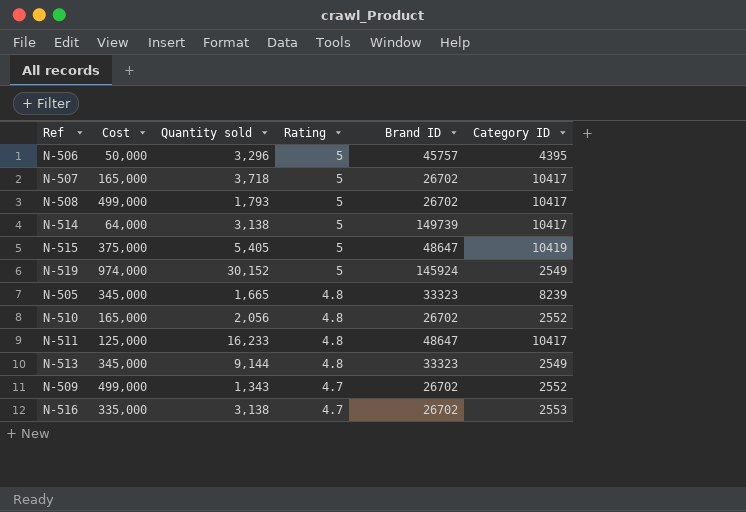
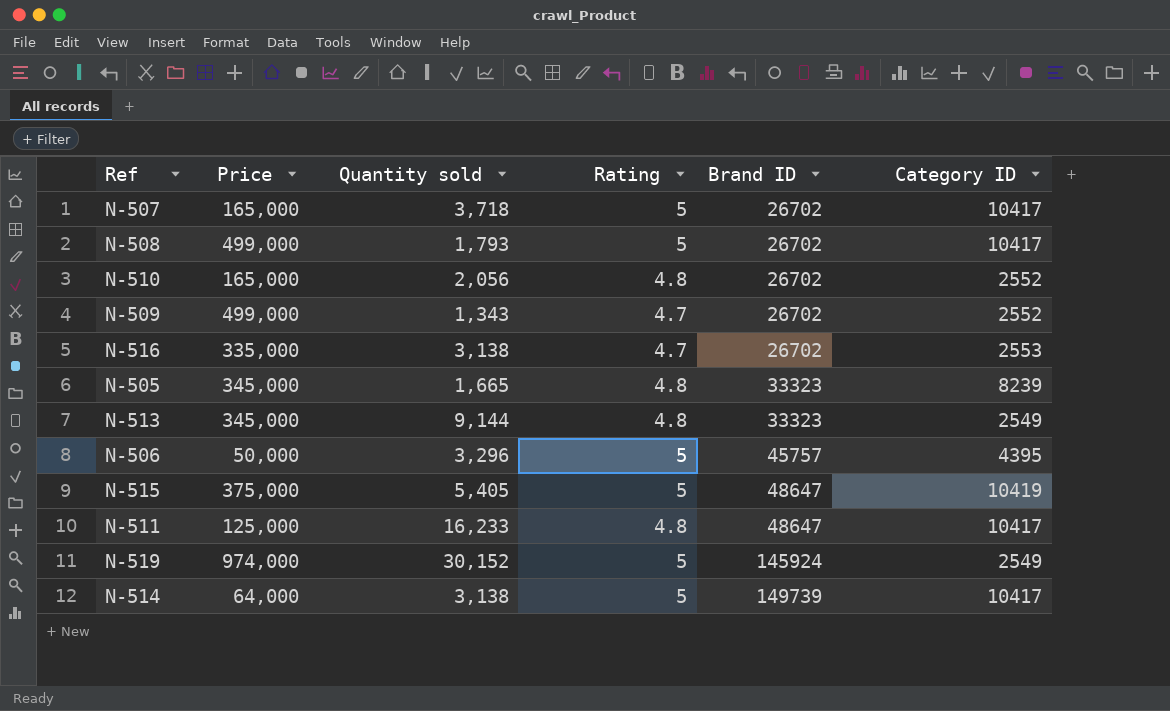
row order: Rating descending -> Brand ID ascending
column name: Cost -> Price

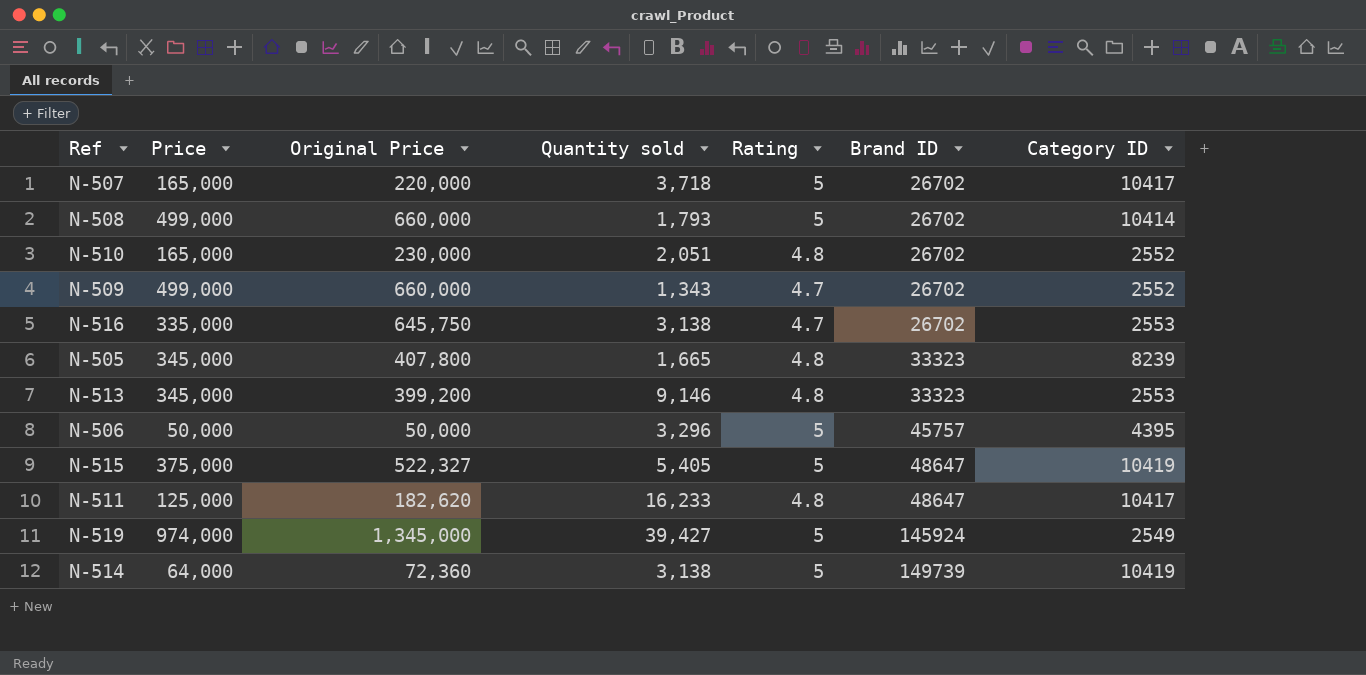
column Original Price | position: none -> 3
N-508 | Category ID: 10417 -> 10414
N-510 | Quantity sold: 2,056 -> 2,051
N-513 | Quantity sold: 9,144 -> 9,146
N-513 | Category ID: 2549 -> 2553
N-519 | Quantity sold: 30,152 -> 39,427
N-514 | Category ID: 10417 -> 10419

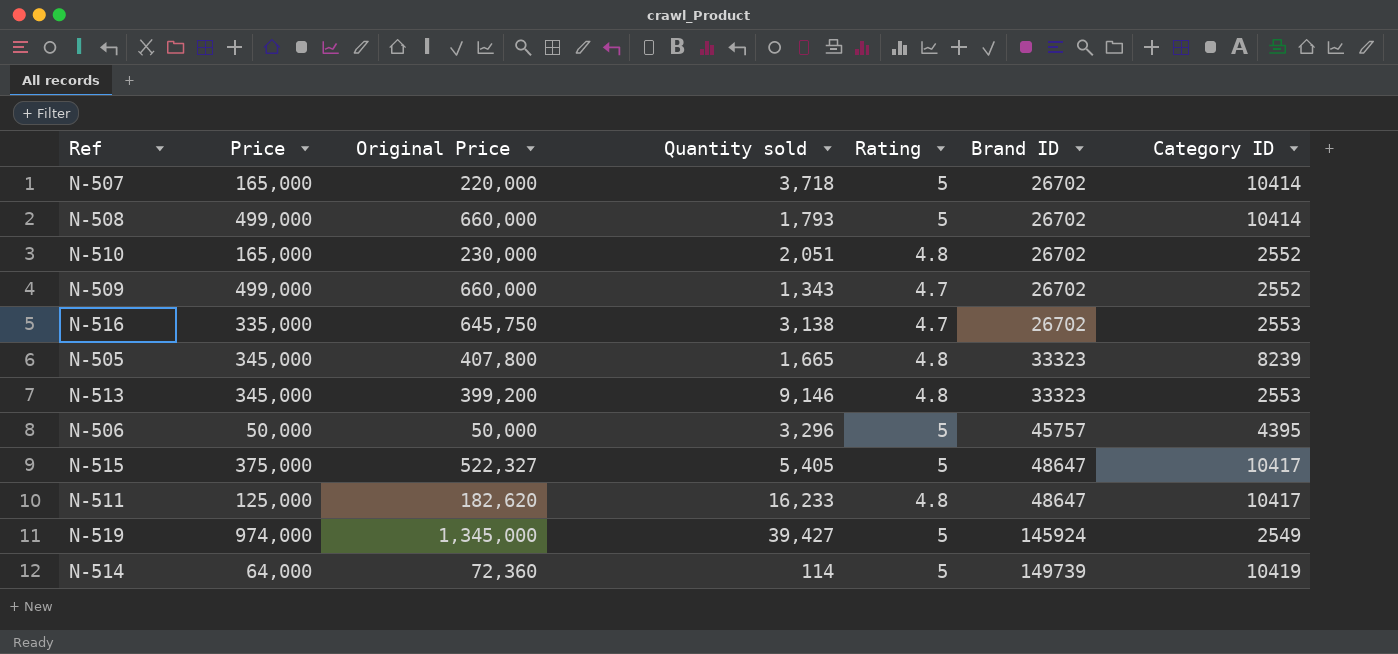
N-507 | Category ID: 10417 -> 10414
N-515 | Category ID: 10419 -> 10417
N-514 | Quantity sold: 3,138 -> 114

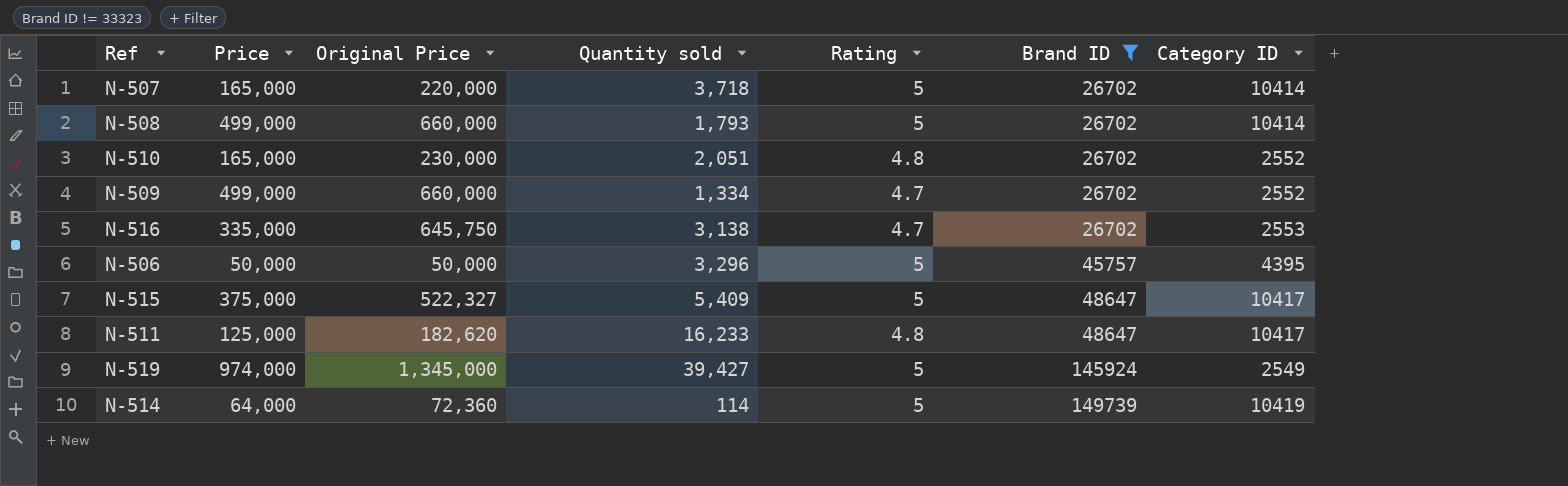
filter: none -> Brand ID != 33323
N-509 | Quantity sold: 1,343 -> 1,334
N-515 | Quantity sold: 5,405 -> 5,409

